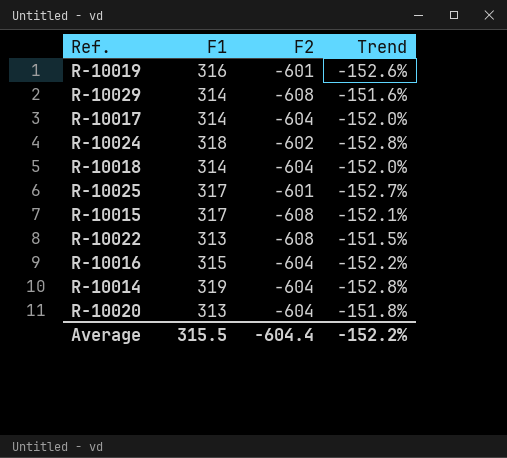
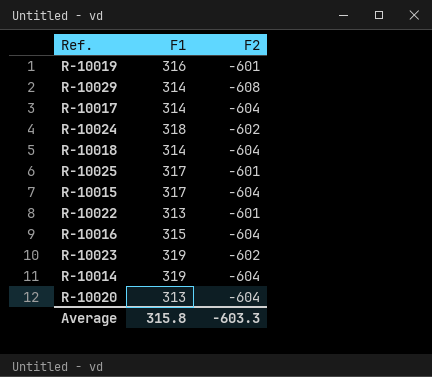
column Trend | formula: ([F1] - [F2]) / [F2] -> none
R-10015 | F2: -608 -> -604
R-10022 | F2: -608 -> -601
row R-10023: none -> 319 | -602
Average | F1: 315.5 -> 315.8
Average | F2: -604.4 -> -603.3

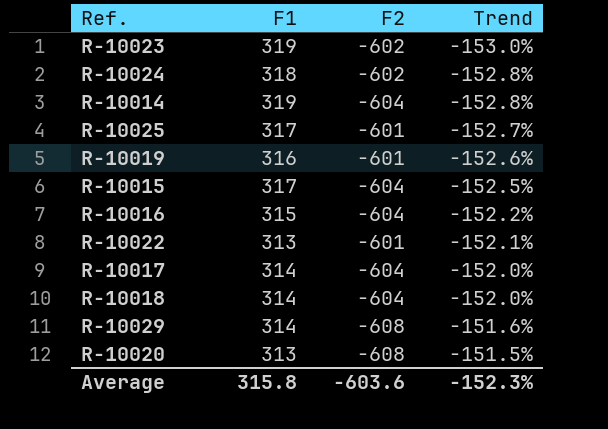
row order: none -> Trend ascending
column Trend | formula: none -> ([F1] - [F2]) / [F2]
R-10020 | F2: -604 -> -608
Average | F2: -603.3 -> -603.6

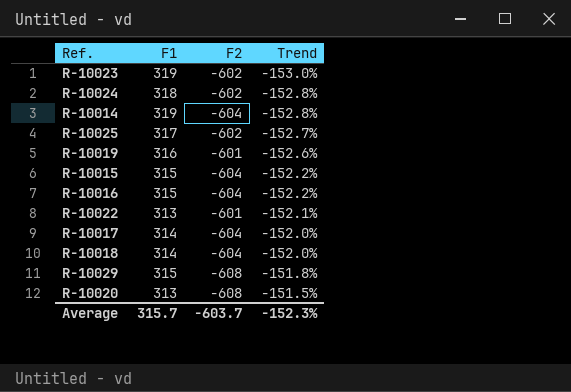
R-10025 | F2: -601 -> -602
R-10015 | F1: 317 -> 315
R-10015 | Trend: -152.5% -> -152.2%
R-10029 | F1: 314 -> 315
R-10029 | Trend: -151.6% -> -151.8%
Average | F1: 315.8 -> 315.7
Average | F2: -603.6 -> -603.7

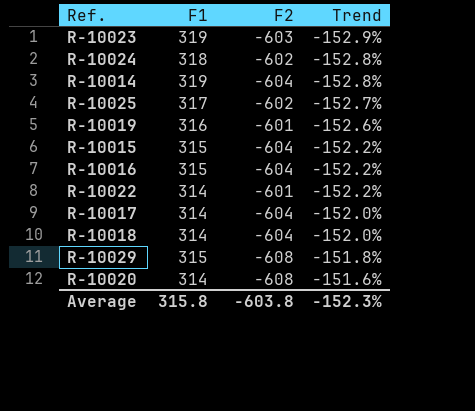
R-10023 | F2: -602 -> -603
R-10023 | Trend: -153.0% -> -152.9%
R-10022 | F1: 313 -> 314
R-10022 | Trend: -152.1% -> -152.2%
R-10020 | F1: 313 -> 314
R-10020 | Trend: -151.5% -> -151.6%
Average | F1: 315.7 -> 315.8
Average | F2: -603.7 -> -603.8

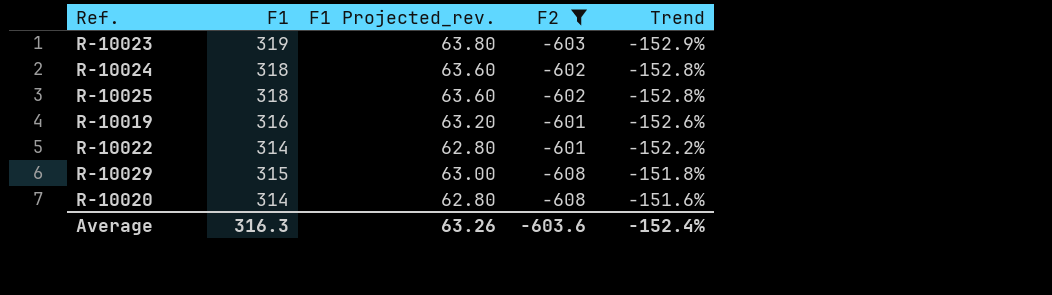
filter: none -> F2 != -604
column F1 Projected_rev. | formula: none -> [F1] * 0.2
R-10025 | F1: 317 -> 318
R-10025 | Trend: -152.7% -> -152.8%
Average | F1: 315.8 -> 316.3
Average | F2: -603.8 -> -603.6
Average | Trend: -152.3% -> -152.4%

